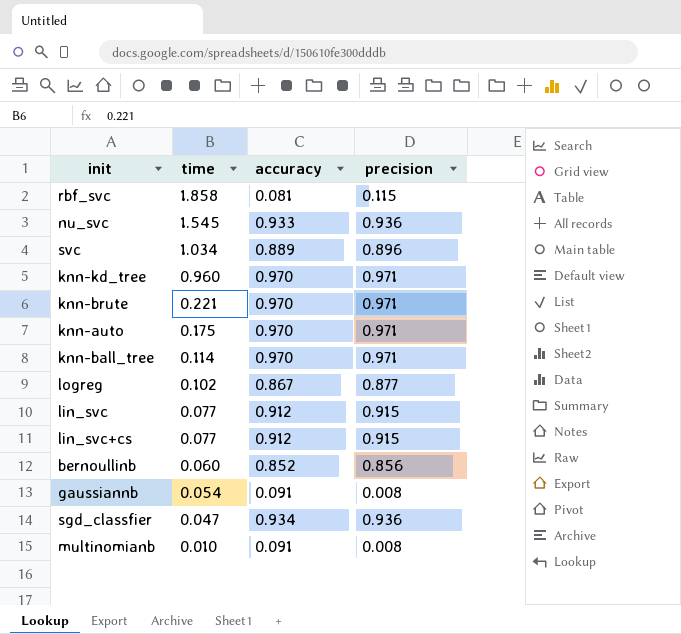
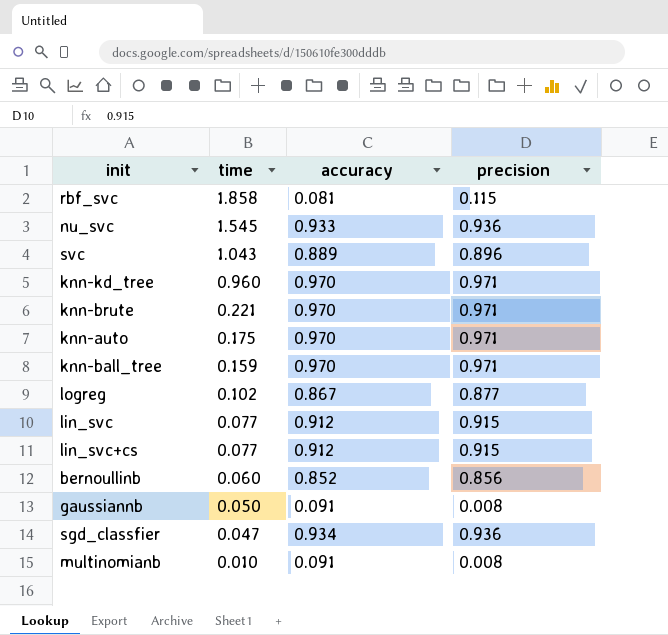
svc | time: 1.034 -> 1.043
knn-ball_tree | time: 0.114 -> 0.159
gaussiannb | time: 0.054 -> 0.050

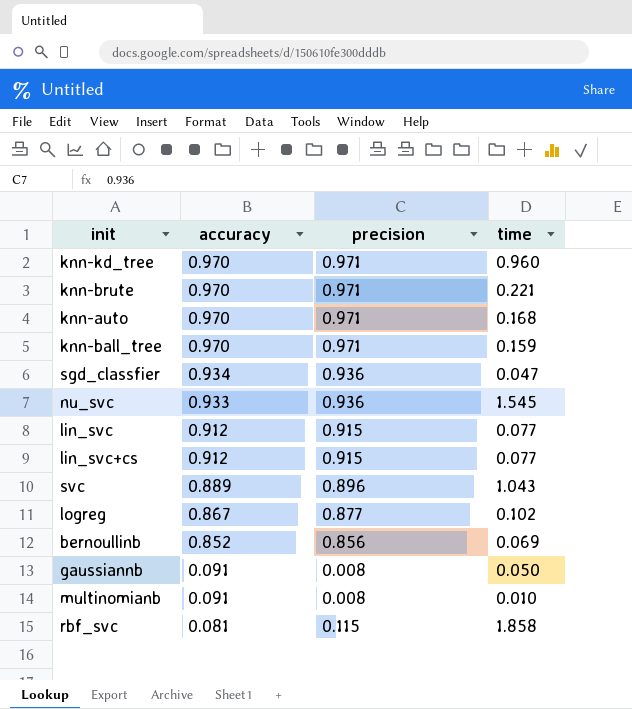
row order: time descending -> accuracy descending
column time | position: 2 -> 4
knn-auto | time: 0.175 -> 0.168
bernoullinb | time: 0.060 -> 0.069

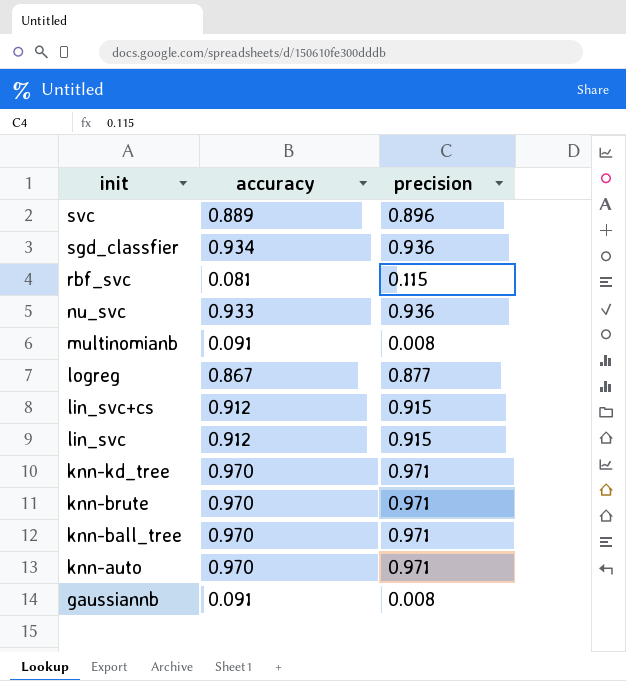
row order: accuracy descending -> init descending
column time | position: 4 -> none
row bernoullinb: 0.852 | 0.856 | 0.069 -> none

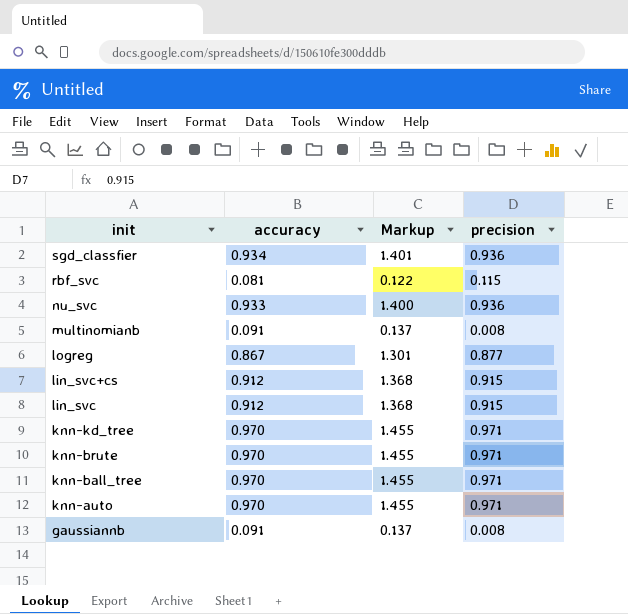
column Markup | formula: none -> [accuracy] * 1.5
row svc: 0.889 | 0.896 -> none

